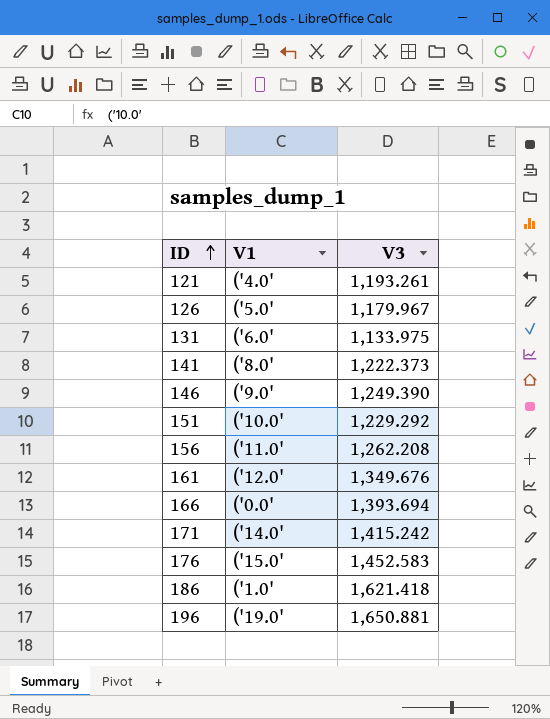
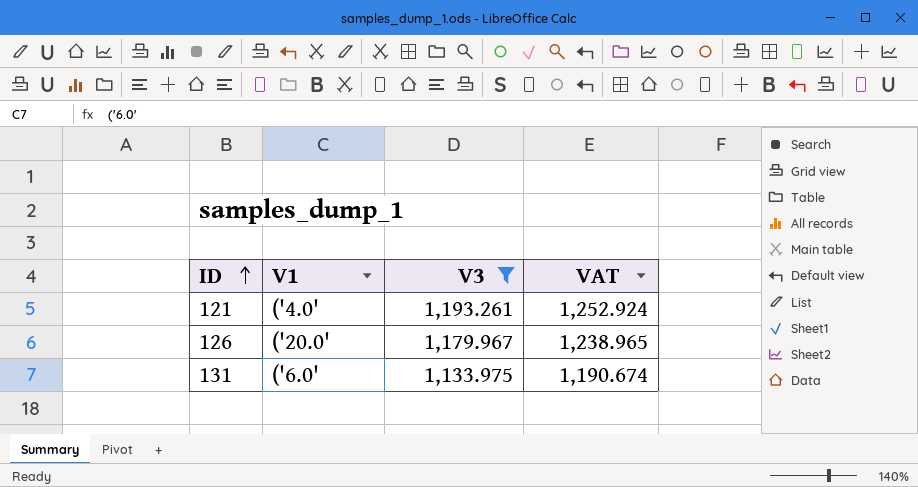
filter: none -> V3 <= 1,193.261
column VAT | formula: none -> [V3] * 1.05
126 | V1: ('5.0' -> ('20.0'

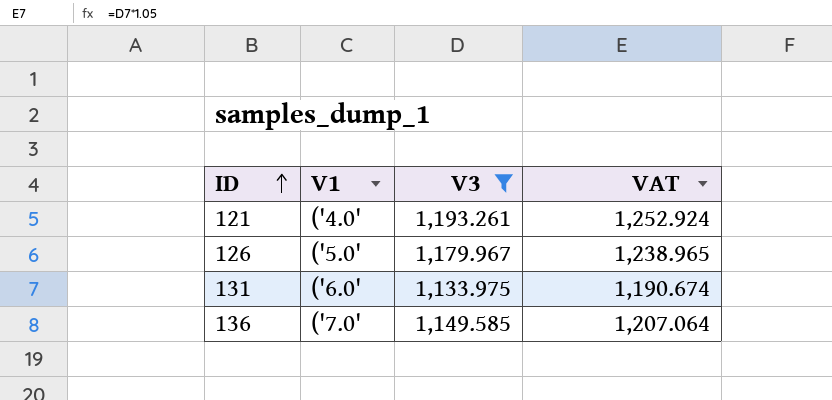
126 | V1: ('20.0' -> ('5.0'
row 136: none -> ('7.0' | 1,149.585 | 1,207.064

